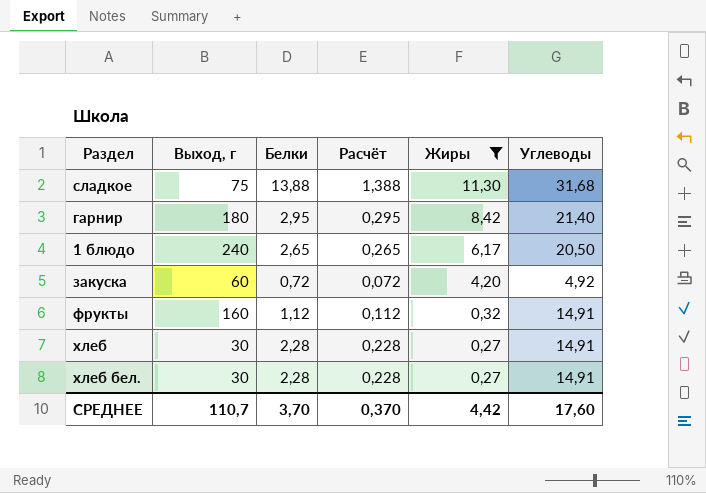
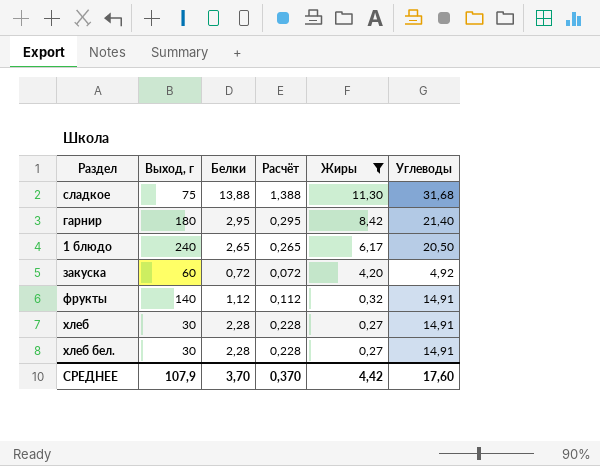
фрукты | Выход, г: 160 -> 140
СРЕДНЕЕ | Выход, г: 110,7 -> 107,9

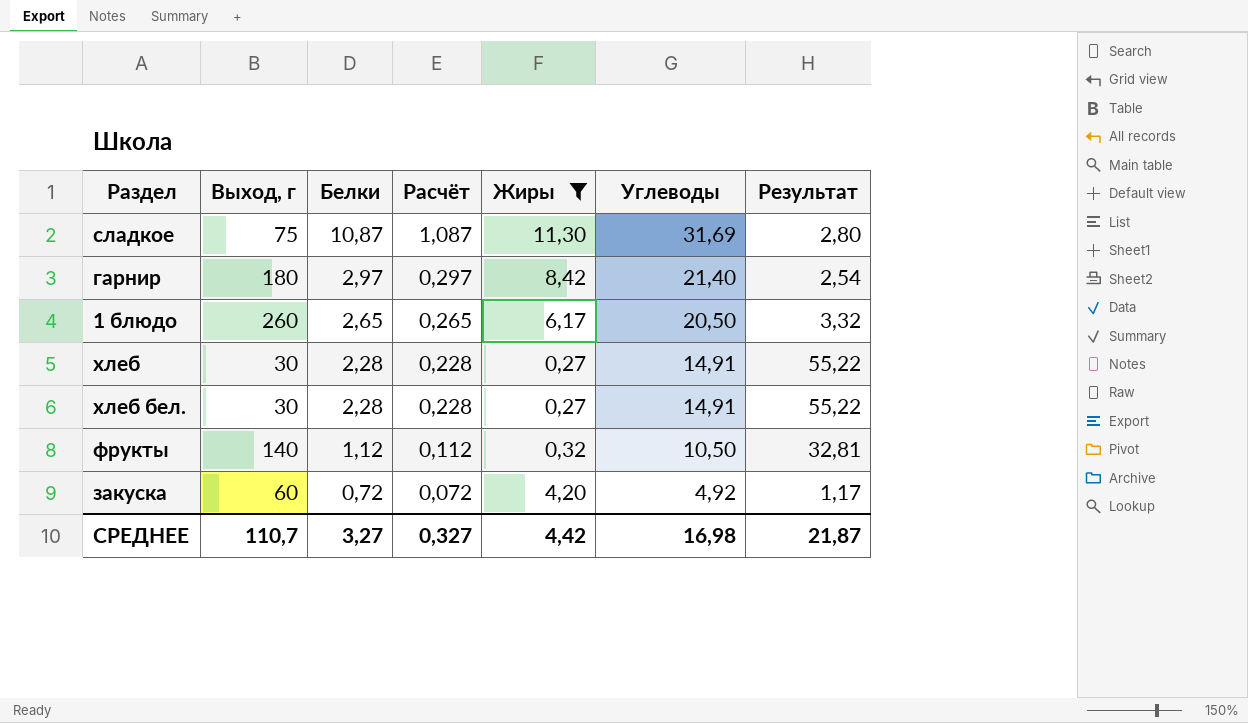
row order: Жиры descending -> Белки descending
column Результат | formula: none -> [Углеводы] / [Жиры]
сладкое | Белки: 13,88 -> 10,87
сладкое | Расчёт: 1,388 -> 1,087
сладкое | Углеводы: 31,68 -> 31,69
гарнир | Белки: 2,95 -> 2,97
гарнир | Расчёт: 0,295 -> 0,297
1 блюдо | Выход, г: 240 -> 260
фрукты | Углеводы: 14,91 -> 10,50
СРЕДНЕЕ | Выход, г: 107,9 -> 110,7
СРЕДНЕЕ | Белки: 3,70 -> 3,27
СРЕДНЕЕ | Расчёт: 0,370 -> 0,327
СРЕДНЕЕ | Углеводы: 17,60 -> 16,98

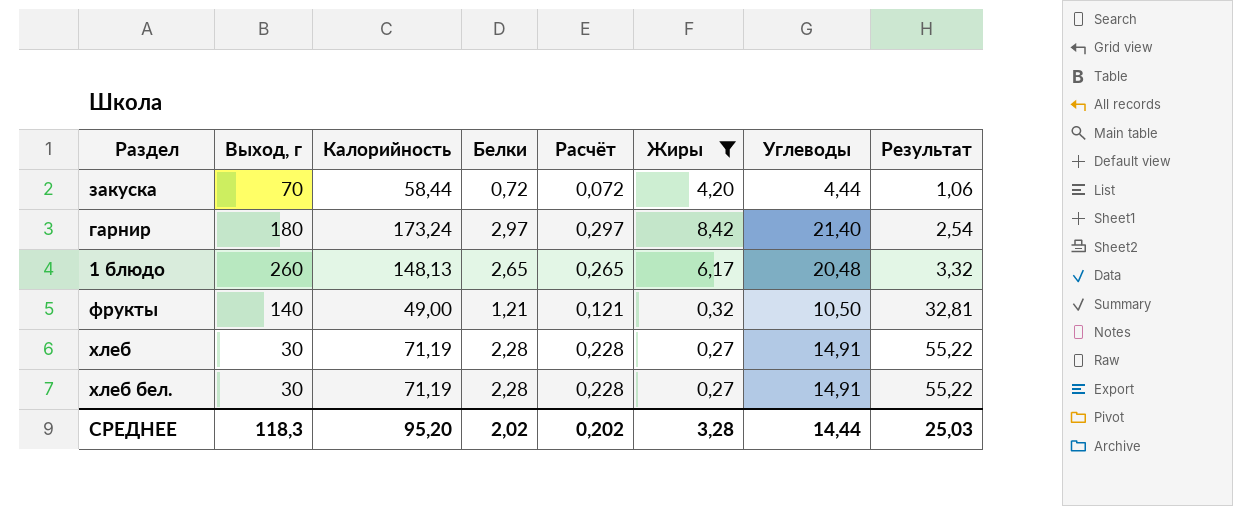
row order: Белки descending -> Результат ascending
column Калорийность | position: none -> 3
row сладкое: 75 | 10,87 | 1,087 | 11,30 | 31,69 | 2,80 -> none
закуска | Выход, г: 60 -> 70
закуска | Углеводы: 4,92 -> 4,44
закуска | Результат: 1,17 -> 1,06
1 блюдо | Углеводы: 20,50 -> 20,48
фрукты | Белки: 1,12 -> 1,21
фрукты | Расчёт: 0,112 -> 0,121
СРЕДНЕЕ | Выход, г: 110,7 -> 118,3
СРЕДНЕЕ | Белки: 3,27 -> 2,02
СРЕДНЕЕ | Расчёт: 0,327 -> 0,202
СРЕДНЕЕ | Жиры: 4,42 -> 3,28
СРЕДНЕЕ | Углеводы: 16,98 -> 14,44
СРЕДНЕЕ | Результат: 21,87 -> 25,03

